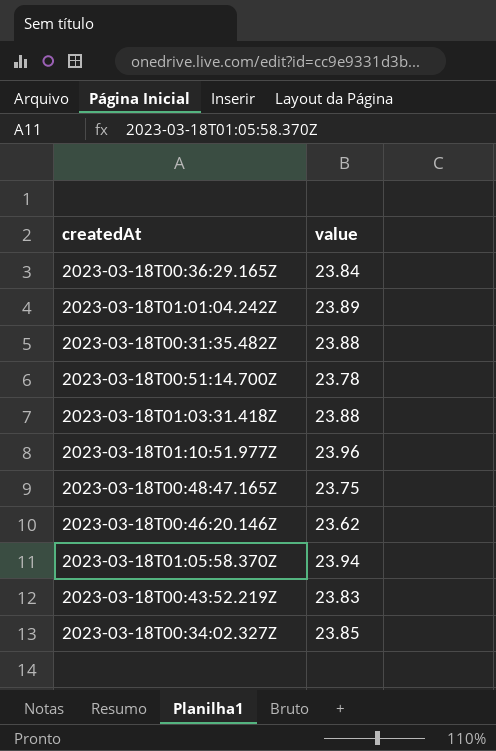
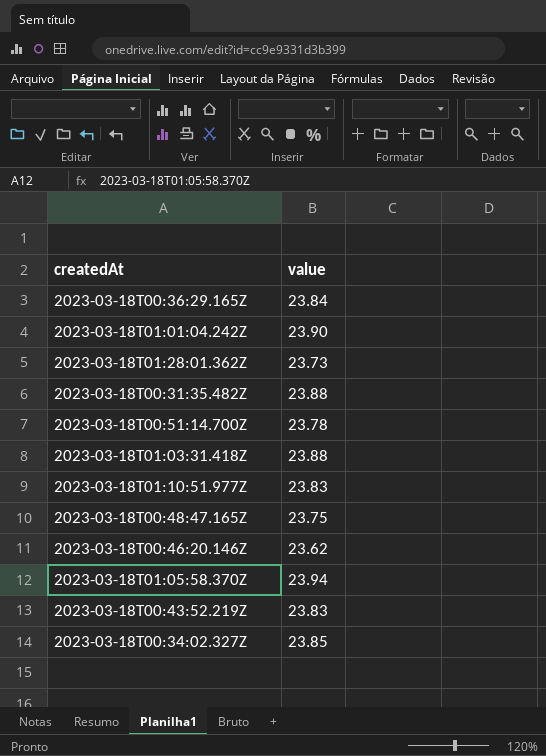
2023-03-18T01:01:04.242Z | value: 23.89 -> 23.90
row 2023-03-18T01:28:01.362Z: none -> 23.73
2023-03-18T01:10:51.977Z | value: 23.96 -> 23.83

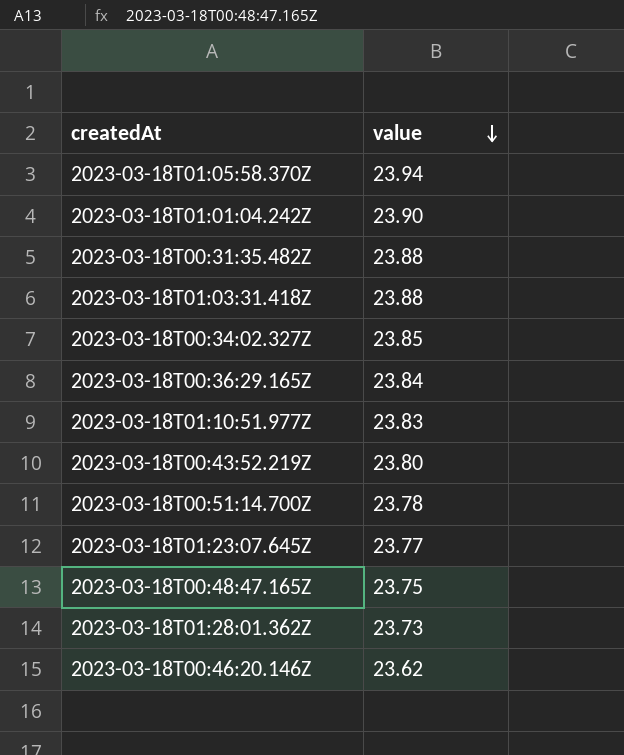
row order: none -> value descending
2023-03-18T00:43:52.219Z | value: 23.83 -> 23.80
row 2023-03-18T01:23:07.645Z: none -> 23.77

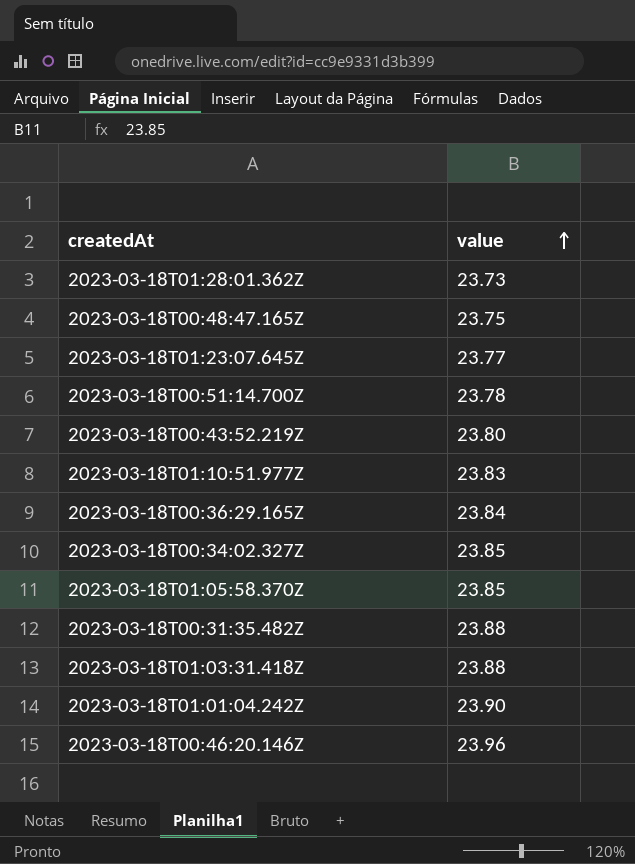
row order: value descending -> value ascending
2023-03-18T01:05:58.370Z | value: 23.94 -> 23.85
2023-03-18T00:46:20.146Z | value: 23.62 -> 23.96

